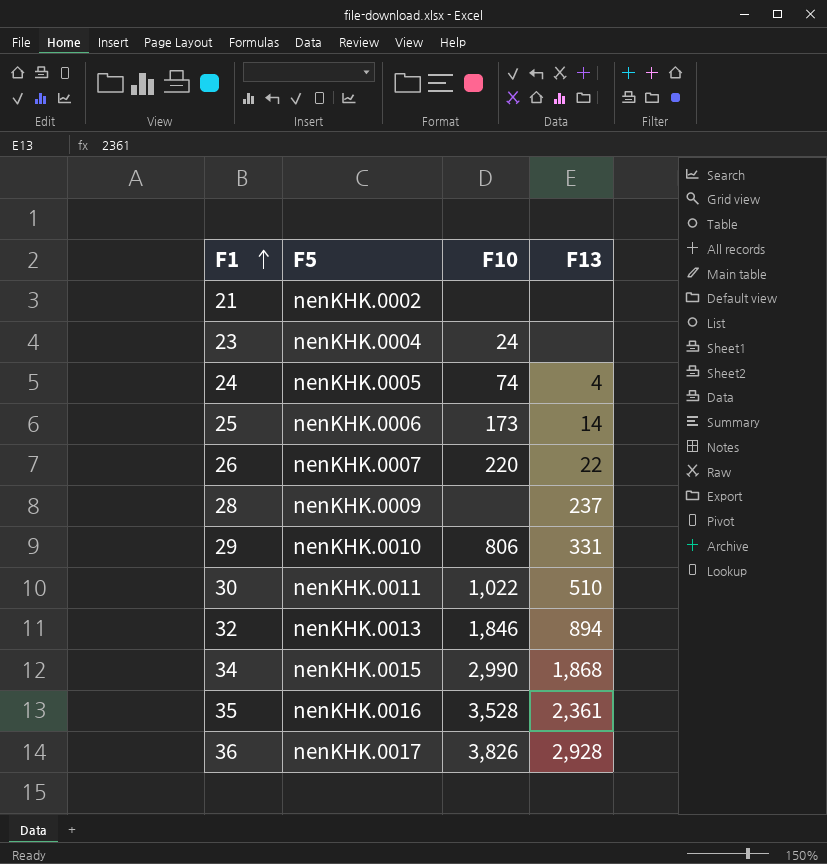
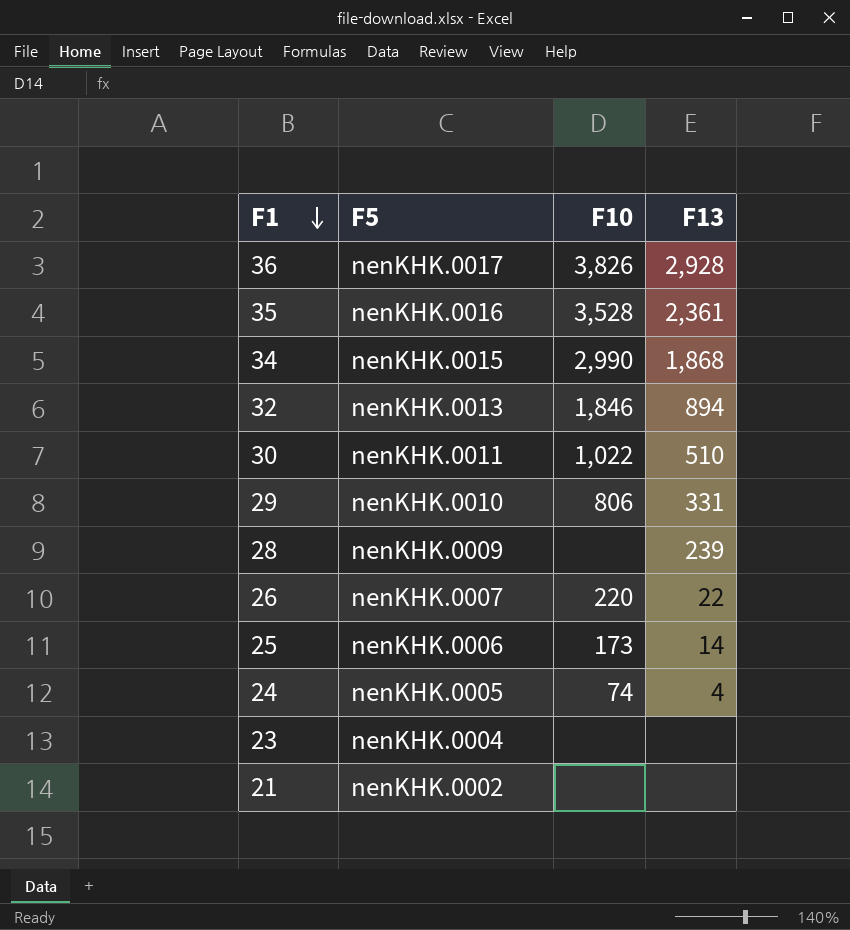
row order: F1 ascending -> F1 descending
28 | F13: 237 -> 239
23 | F10: 24 -> none

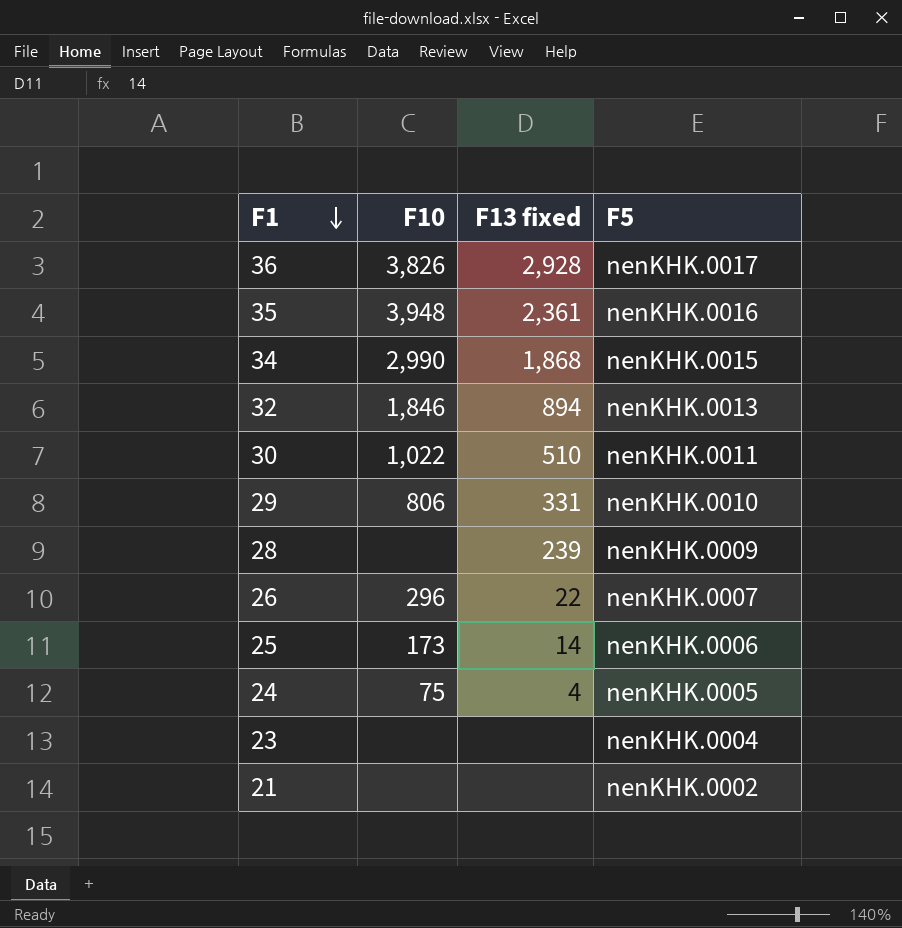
column name: F13 -> F13 fixed
column F5 | position: 2 -> 4
35 | F10: 3,528 -> 3,948
26 | F10: 220 -> 296
24 | F10: 74 -> 75

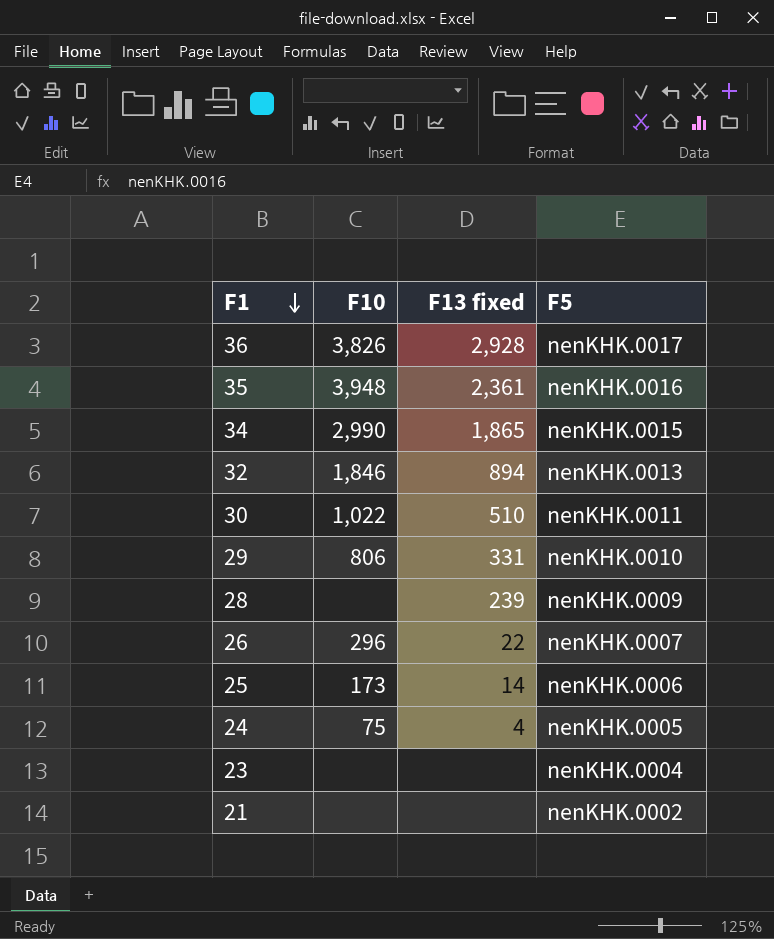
34 | F13 fixed: 1,868 -> 1,865

